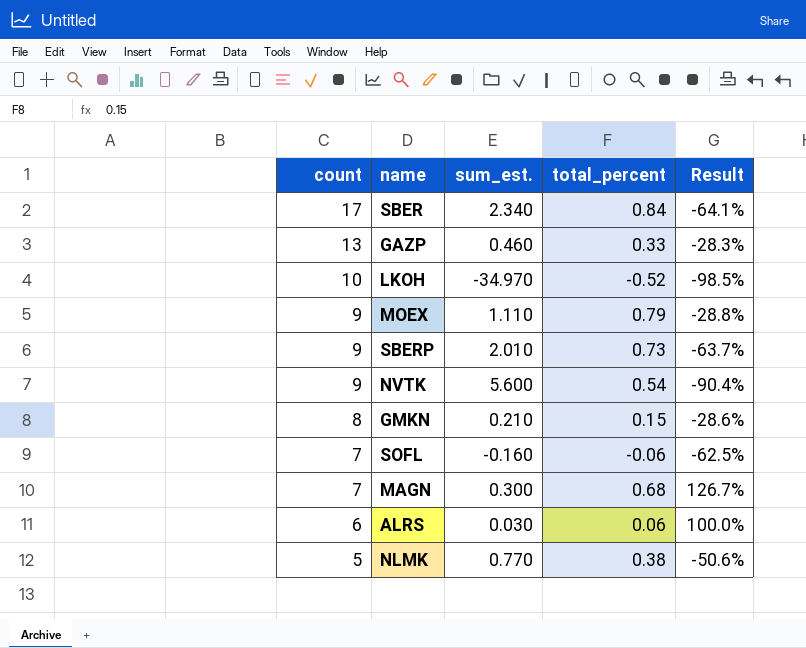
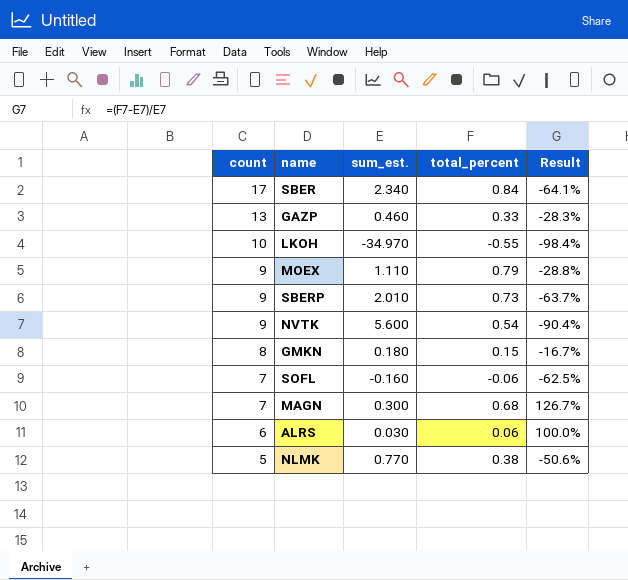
LKOH | total_percent: -0.52 -> -0.55
LKOH | Result: -98.5% -> -98.4%
GMKN | sum_est.: 0.210 -> 0.180
GMKN | Result: -28.6% -> -16.7%

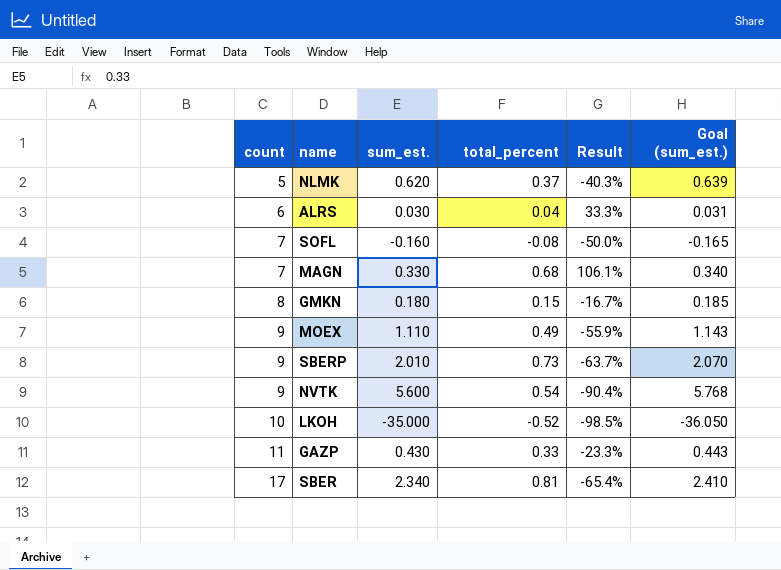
row order: count descending -> count ascending
column Goal (sum_est.) | formula: none -> [sum_est.] * 1.03
NLMK | sum_est.: 0.770 -> 0.620
NLMK | total_percent: 0.38 -> 0.37
NLMK | Result: -50.6% -> -40.3%
ALRS | total_percent: 0.06 -> 0.04
ALRS | Result: 100.0% -> 33.3%
SOFL | total_percent: -0.06 -> -0.08
SOFL | Result: -62.5% -> -50.0%
MAGN | sum_est.: 0.300 -> 0.330
MAGN | Result: 126.7% -> 106.1%
MOEX | total_percent: 0.79 -> 0.49
MOEX | Result: -28.8% -> -55.9%
LKOH | sum_est.: -34.970 -> -35.000
LKOH | total_percent: -0.55 -> -0.52
LKOH | Result: -98.4% -> -98.5%
GAZP | count: 13 -> 11
GAZP | sum_est.: 0.460 -> 0.430
GAZP | Result: -28.3% -> -23.3%
SBER | total_percent: 0.84 -> 0.81
SBER | Result: -64.1% -> -65.4%

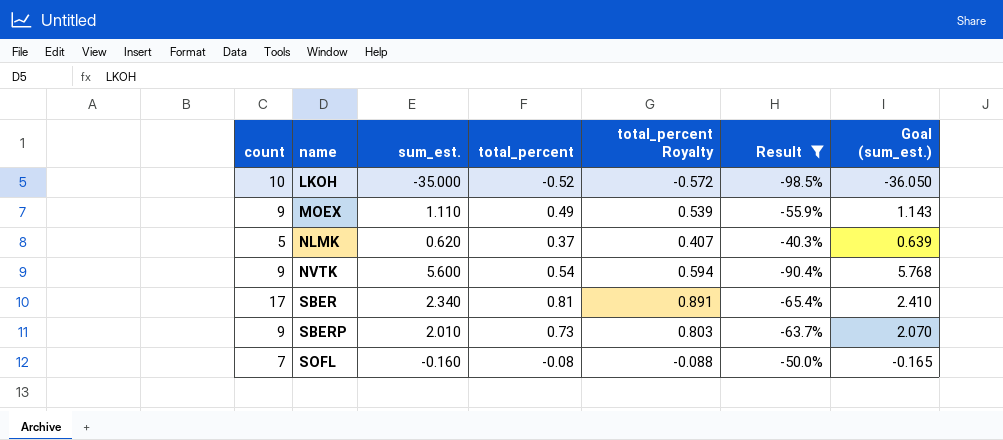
filter: none -> Result <= -40.3%
row order: count ascending -> name ascending
column total_percent Royalty | formula: none -> [total_percent] * 1.1

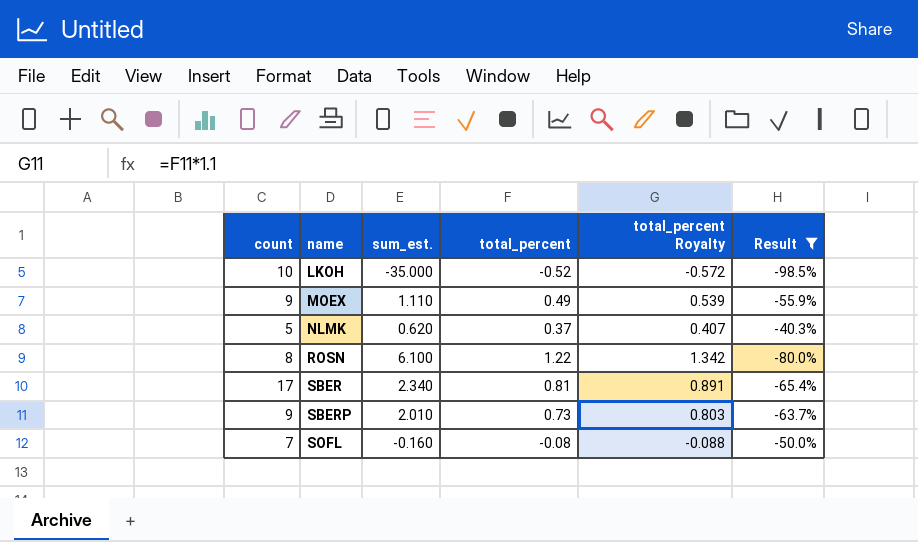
column Goal (sum_est.) | formula: [sum_est.] * 1.03 -> none
row NVTK: 9 | 5.600 | 0.54 | 0.594 | -90.4% | 5.768 -> none
row ROSN: none -> 8 | 6.100 | 1.22 | 1.342 | -80.0%

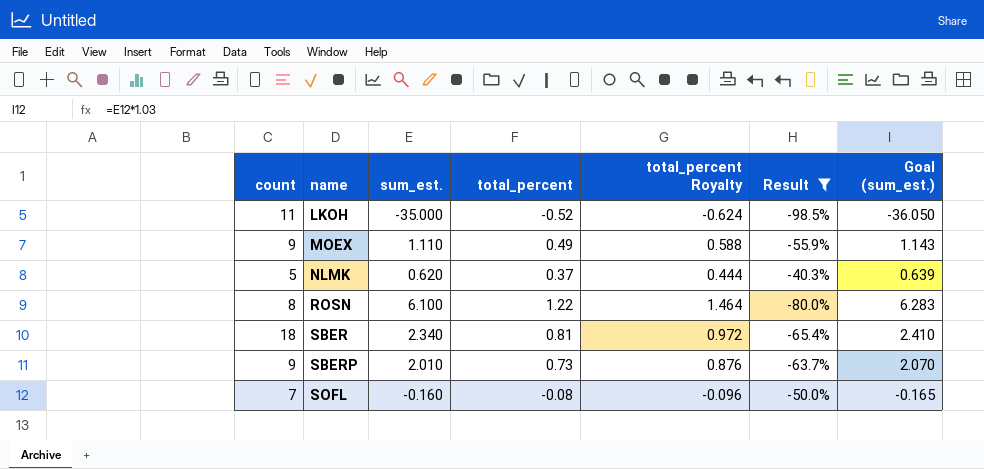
column total_percent Royalty | formula: [total_percent] * 1.1 -> [total_percent] * 1.2
column Goal (sum_est.) | formula: none -> [sum_est.] * 1.03
LKOH | count: 10 -> 11
SBER | count: 17 -> 18

